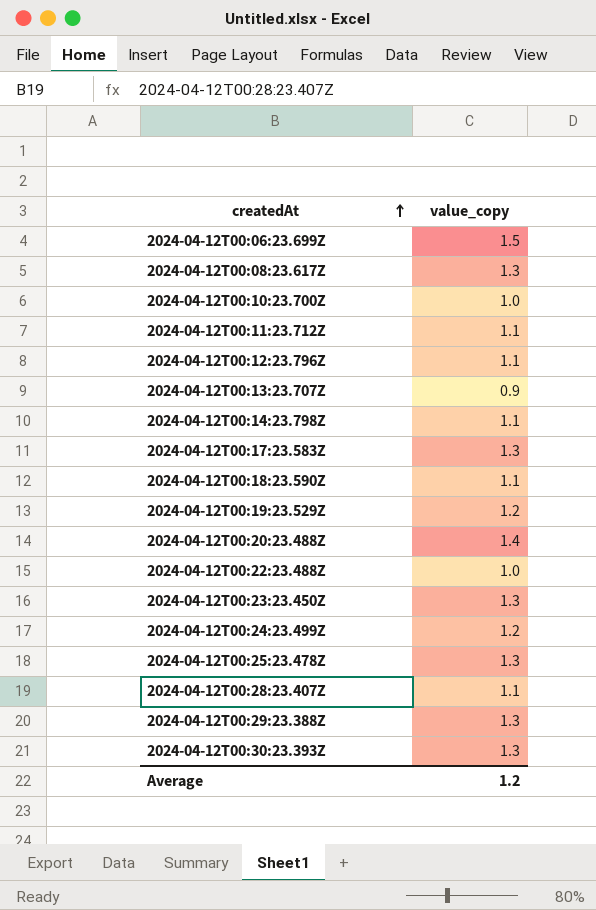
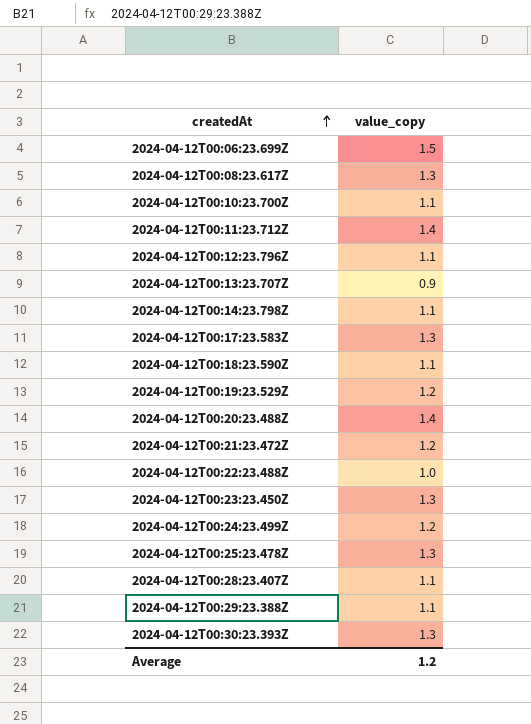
2024-04-12T00:10:23.700Z | value_copy: 1.0 -> 1.1
2024-04-12T00:11:23.712Z | value_copy: 1.1 -> 1.4
row 2024-04-12T00:21:23.472Z: none -> 1.2
2024-04-12T00:29:23.388Z | value_copy: 1.3 -> 1.1

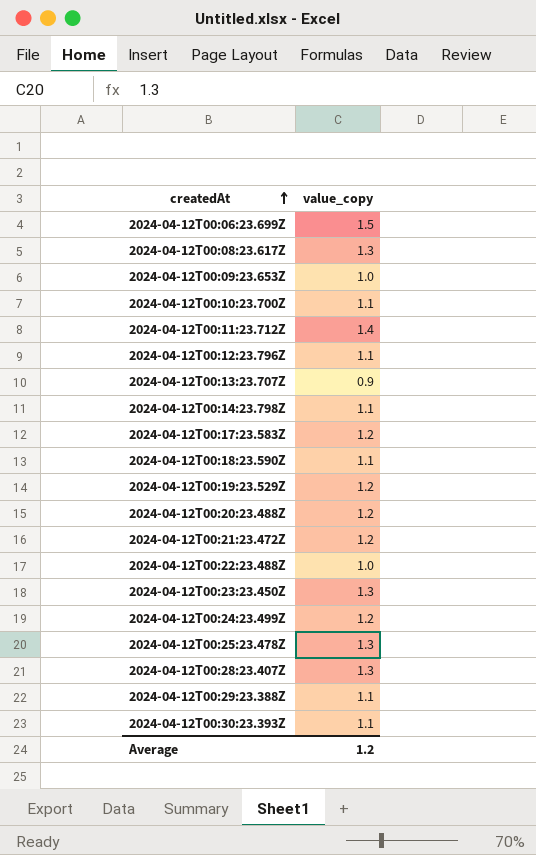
row 2024-04-12T00:09:23.653Z: none -> 1.0
2024-04-12T00:17:23.583Z | value_copy: 1.3 -> 1.2
2024-04-12T00:20:23.488Z | value_copy: 1.4 -> 1.2
2024-04-12T00:28:23.407Z | value_copy: 1.1 -> 1.3
2024-04-12T00:30:23.393Z | value_copy: 1.3 -> 1.1

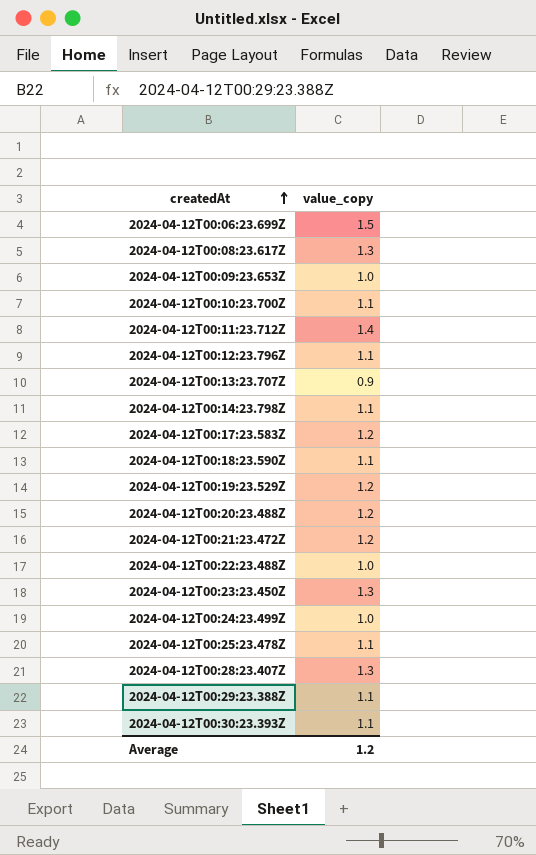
2024-04-12T00:24:23.499Z | value_copy: 1.2 -> 1.0
2024-04-12T00:25:23.478Z | value_copy: 1.3 -> 1.1

